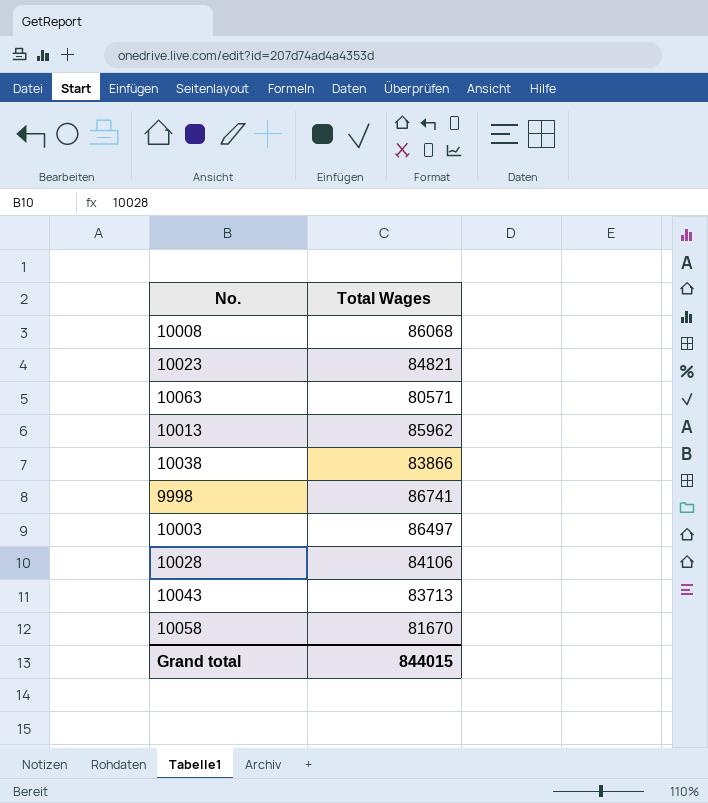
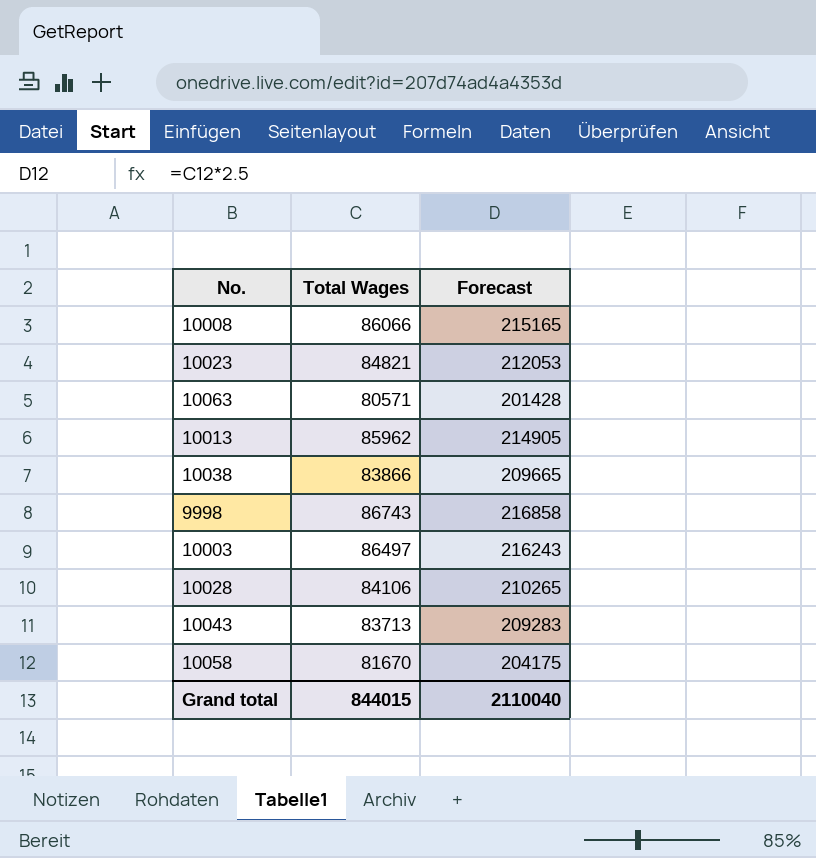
column Forecast | formula: none -> [Total Wages] * 2.5
10008 | Total Wages: 86068 -> 86066
9998 | Total Wages: 86741 -> 86743

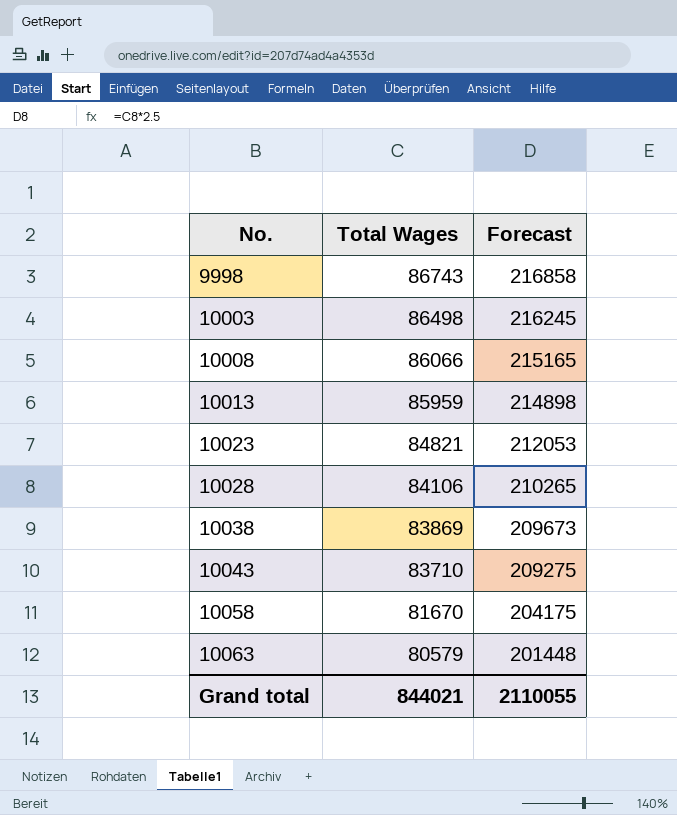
row order: none -> No. ascending
10003 | Total Wages: 86497 -> 86498
10003 | Forecast: 216243 -> 216245
10013 | Total Wages: 85962 -> 85959
10013 | Forecast: 214905 -> 214898
10038 | Total Wages: 83866 -> 83869
10038 | Forecast: 209665 -> 209673
10043 | Total Wages: 83713 -> 83710
10043 | Forecast: 209283 -> 209275
10063 | Total Wages: 80571 -> 80579
10063 | Forecast: 201428 -> 201448
Grand total | Total Wages: 844015 -> 844021
Grand total | Forecast: 2110040 -> 2110055

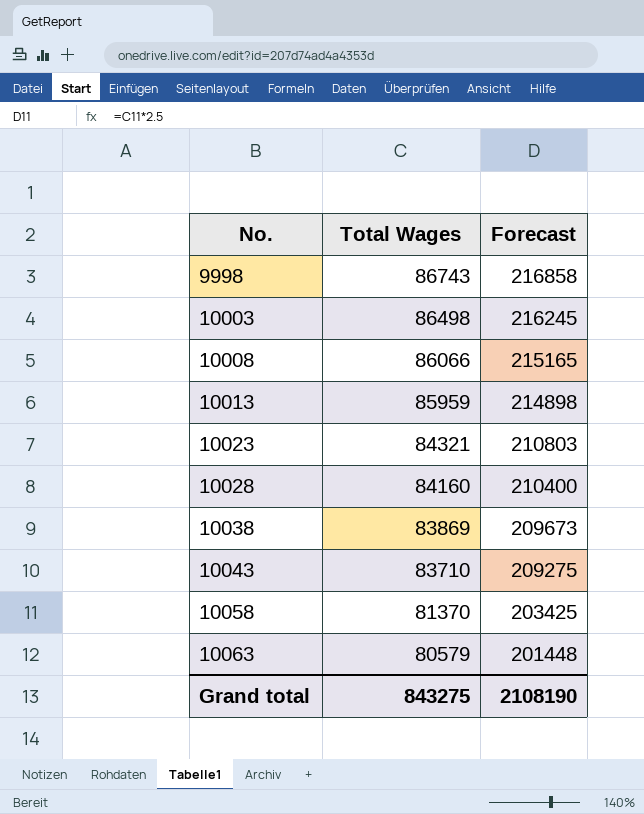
10023 | Total Wages: 84821 -> 84321
10023 | Forecast: 212053 -> 210803
10028 | Total Wages: 84106 -> 84160
10028 | Forecast: 210265 -> 210400
10058 | Total Wages: 81670 -> 81370
10058 | Forecast: 204175 -> 203425
Grand total | Total Wages: 844021 -> 843275
Grand total | Forecast: 2110055 -> 2108190

